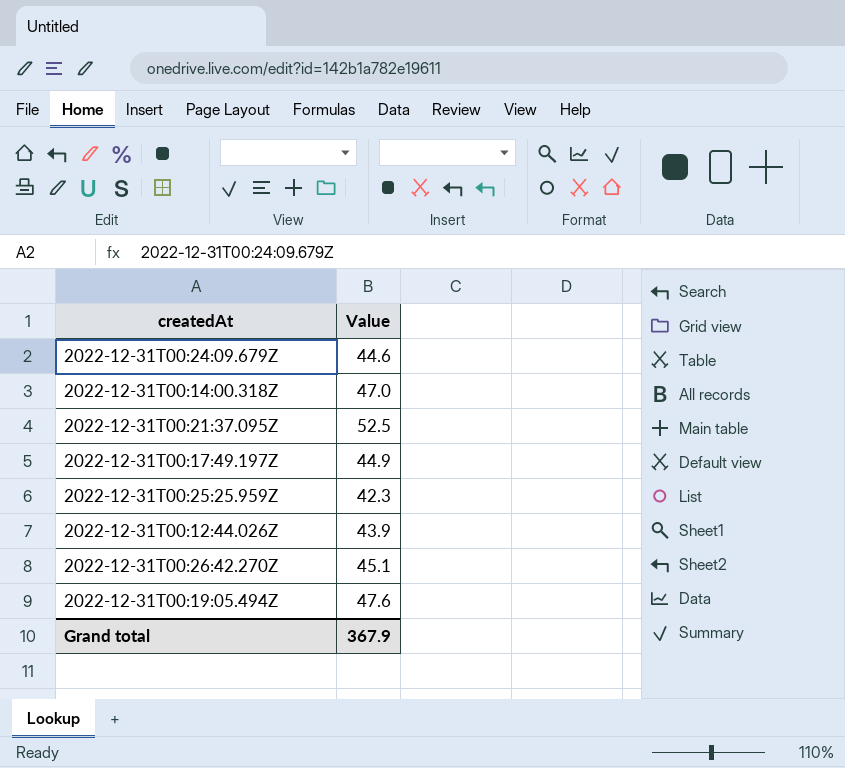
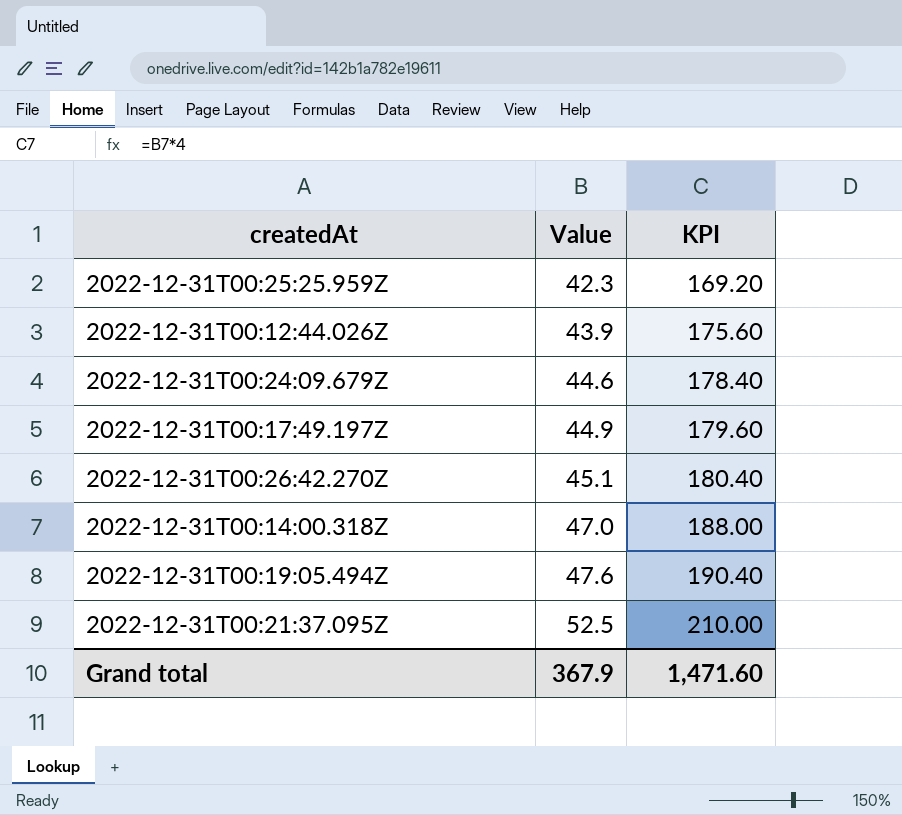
row order: none -> Value ascending
column KPI | formula: none -> [Value] * 4

